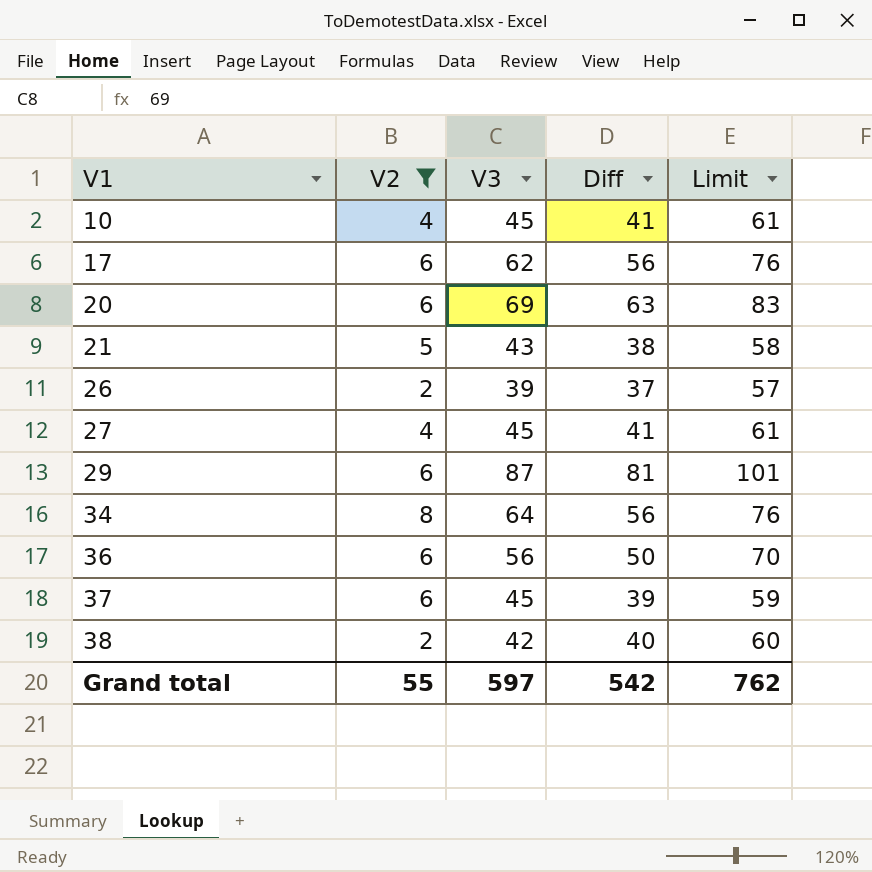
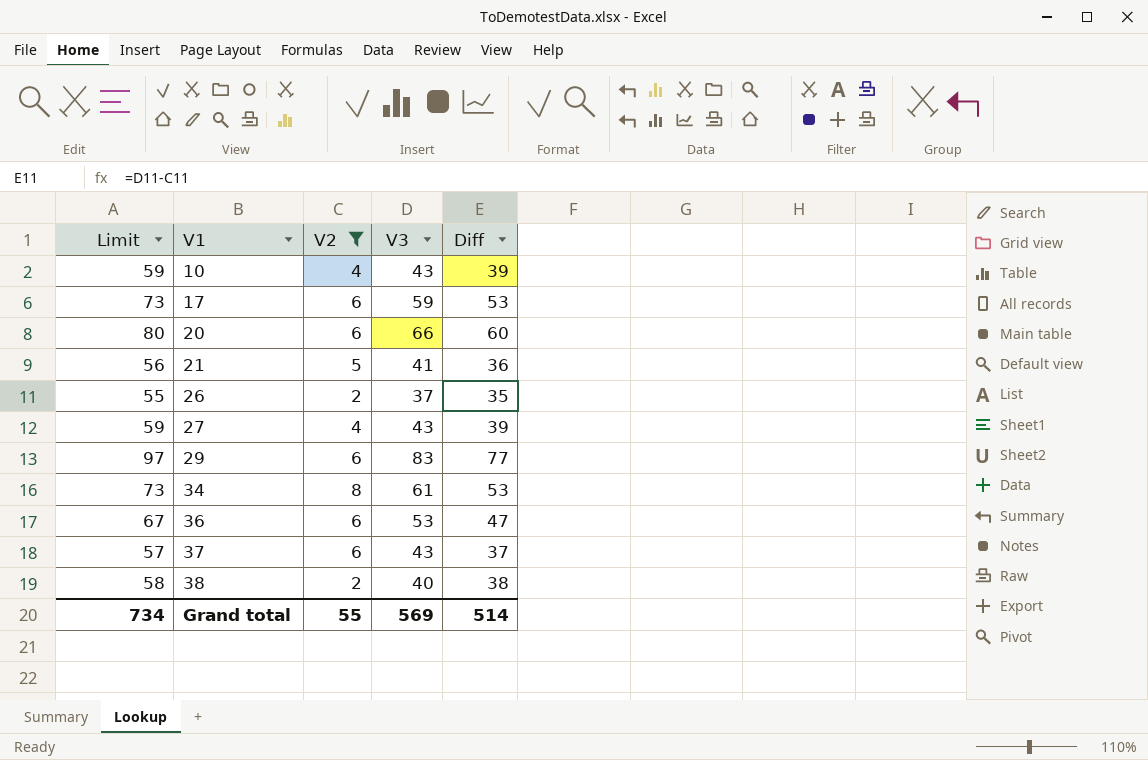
column Limit | position: 5 -> 1
10 | Limit: 61 -> 59
10 | V3: 45 -> 43
10 | Diff: 41 -> 39
17 | Limit: 76 -> 73
17 | V3: 62 -> 59
17 | Diff: 56 -> 53
20 | Limit: 83 -> 80
20 | V3: 69 -> 66
20 | Diff: 63 -> 60
21 | Limit: 58 -> 56
21 | V3: 43 -> 41
21 | Diff: 38 -> 36
26 | Limit: 57 -> 55
26 | V3: 39 -> 37
26 | Diff: 37 -> 35
27 | Limit: 61 -> 59
27 | V3: 45 -> 43
27 | Diff: 41 -> 39
29 | Limit: 101 -> 97
29 | V3: 87 -> 83
29 | Diff: 81 -> 77
34 | Limit: 76 -> 73
34 | V3: 64 -> 61
34 | Diff: 56 -> 53
36 | Limit: 70 -> 67
36 | V3: 56 -> 53
36 | Diff: 50 -> 47
37 | Limit: 59 -> 57
37 | V3: 45 -> 43
37 | Diff: 39 -> 37
38 | Limit: 60 -> 58
38 | V3: 42 -> 40
38 | Diff: 40 -> 38
Grand total | Limit: 762 -> 734
Grand total | V3: 597 -> 569
Grand total | Diff: 542 -> 514

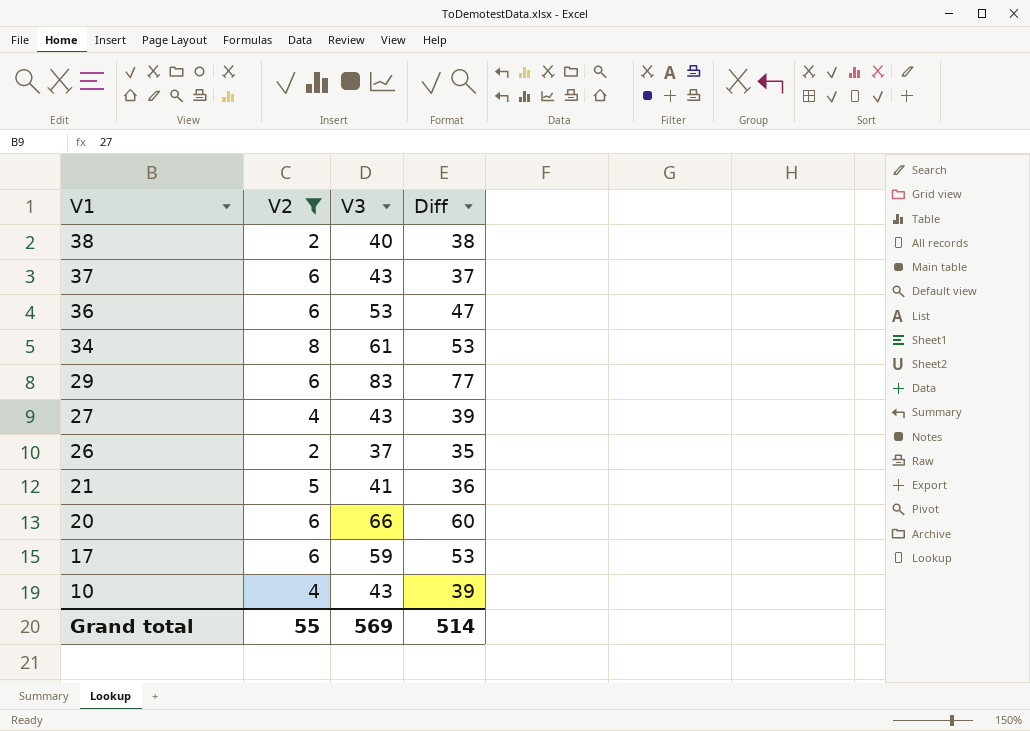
row order: V1 ascending -> V1 descending
column Limit | formula: [Diff] + 20 -> none

